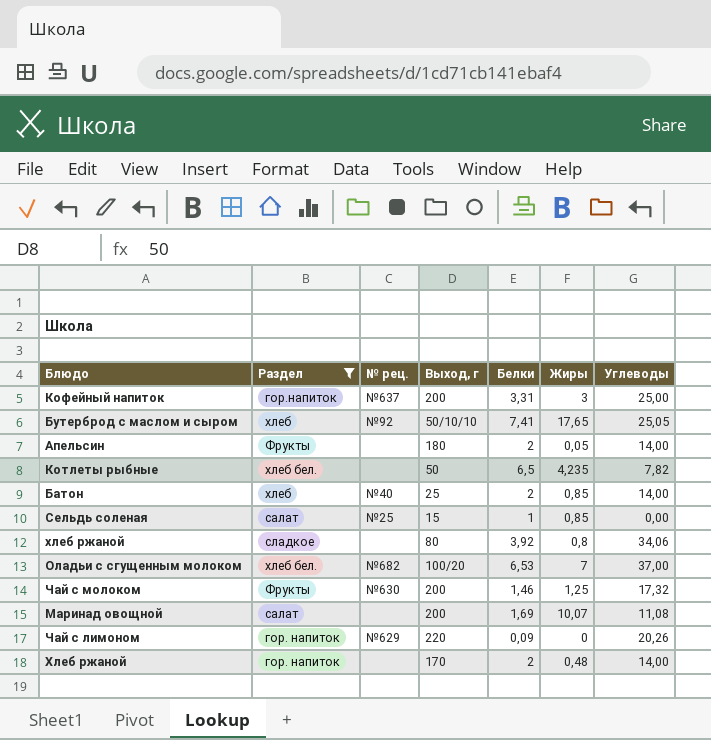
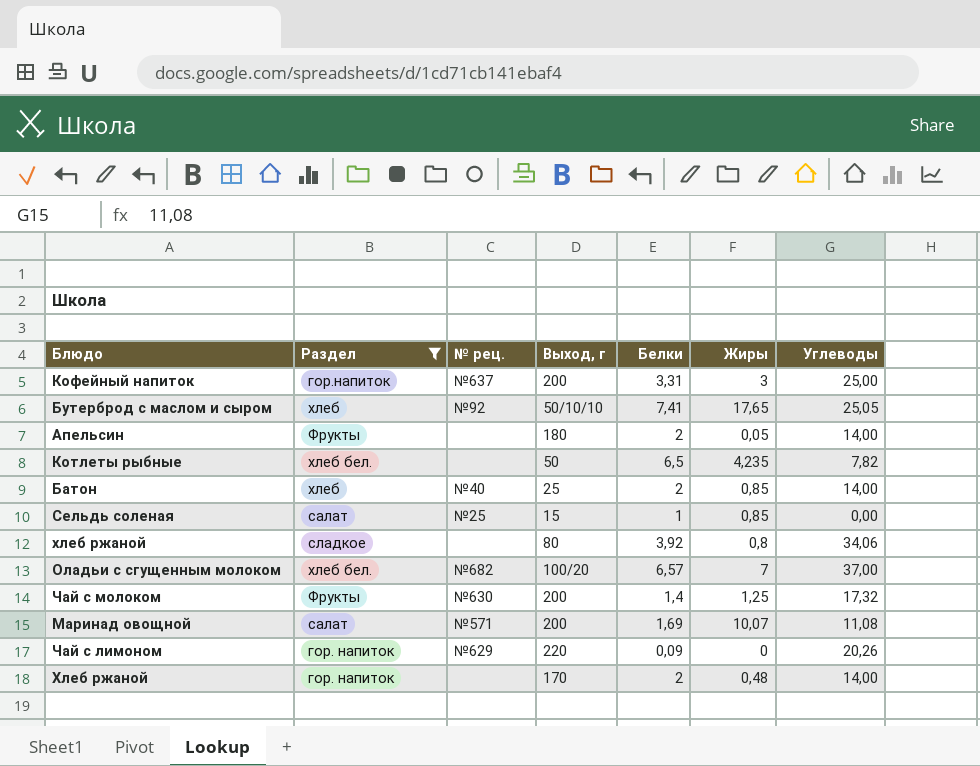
Оладьи с сгущенным молоком | Белки: 6,53 -> 6,57
Чай с молоком | Белки: 1,46 -> 1,4
Маринад овощной | № рец.: none -> №571

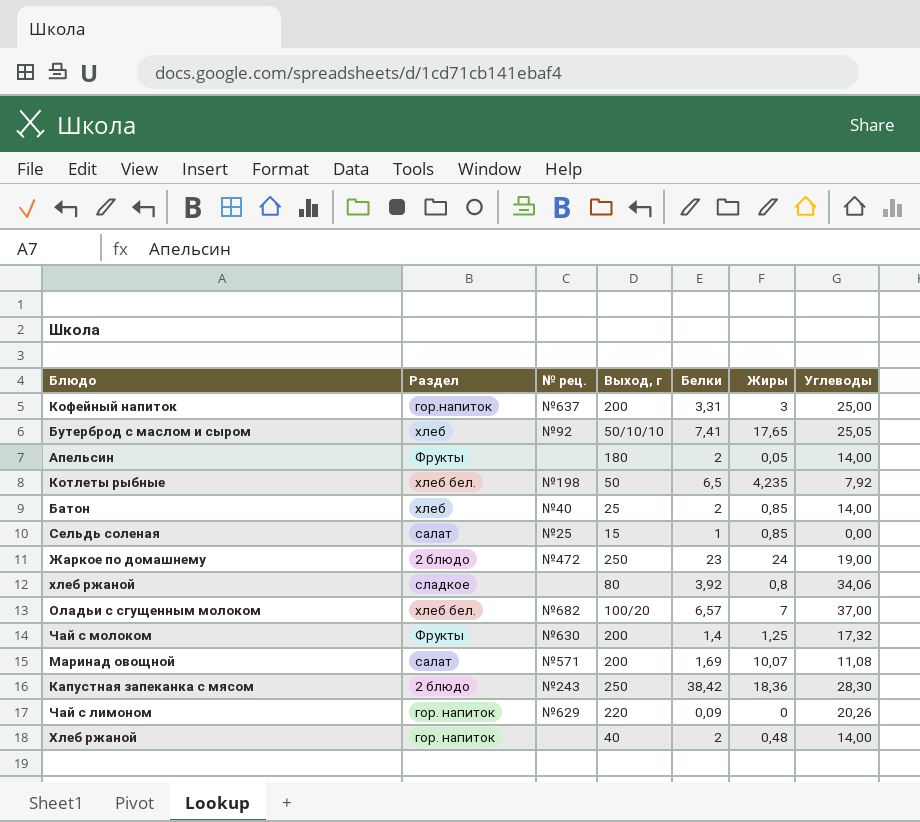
filter: Раздел != 2 блюдо -> none
Котлеты рыбные | № рец.: none -> №198
Котлеты рыбные | Углеводы: 7,82 -> 7,92
Хлеб ржаной | Выход, г: 170 -> 40

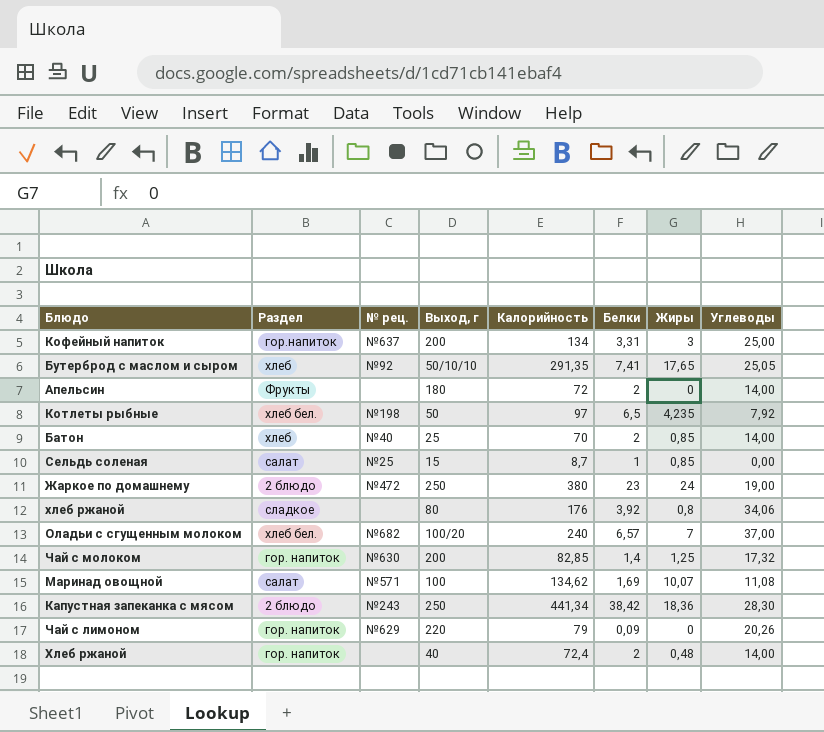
column Калорийность | position: none -> 5
Апельсин | Жиры: 0,05 -> 0
Чай с молоком | Раздел: Фрукты -> гор. напиток
Маринад овощной | Выход, г: 200 -> 100

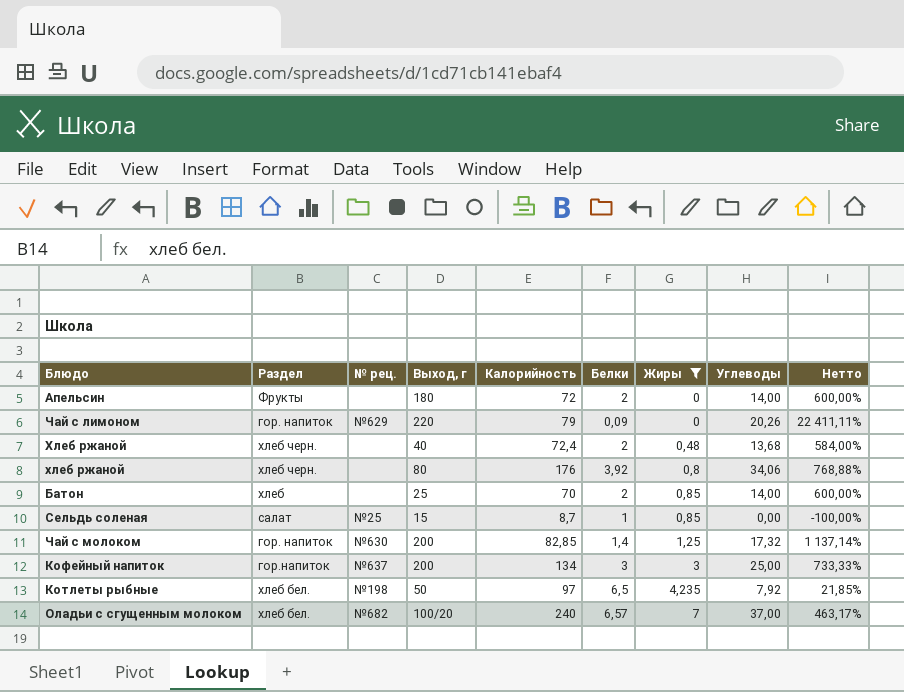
filter: none -> Жиры <= 7
row order: none -> Жиры ascending
column Нетто | formula: none -> ([Углеводы] - [Белки]) / [Белки]
Хлеб ржаной | Раздел: гор. напиток -> хлеб черн.
Хлеб ржаной | Углеводы: 14,00 -> 13,68
хлеб ржаной | Раздел: сладкое -> хлеб черн.
Батон | № рец.: №40 -> none
Кофейный напиток | Белки: 3,31 -> 3

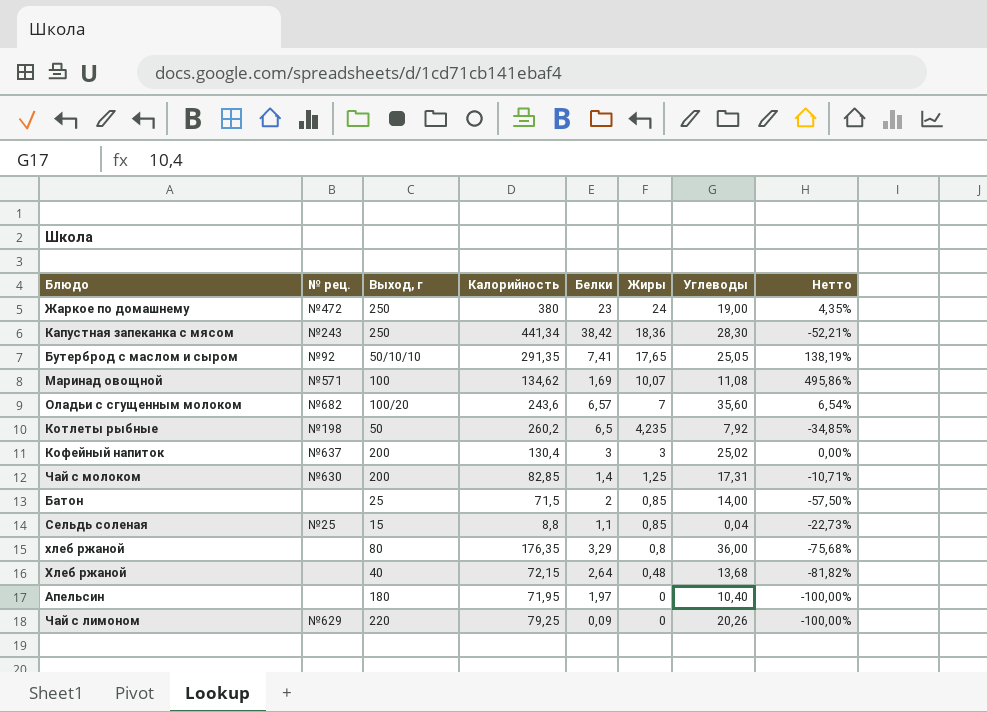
filter: Жиры <= 7 -> none
row order: Жиры ascending -> Жиры descending
column Раздел | position: 2 -> none
column Нетто | formula: ([Углеводы] - [Белки]) / [Белки] -> ([Жиры] - [Белки]) / [Белки]
Оладьи с сгущенным молоком | Калорийность: 240 -> 243,6
Оладьи с сгущенным молоком | Углеводы: 37,00 -> 35,60
Котлеты рыбные | Калорийность: 97 -> 260,2
Кофейный напиток | Калорийность: 134 -> 130,4
Кофейный напиток | Углеводы: 25,00 -> 25,02
Чай с молоком | Углеводы: 17,32 -> 17,31
Батон | Калорийность: 70 -> 71,5
Сельдь соленая | Калорийность: 8,7 -> 8,8
Сельдь соленая | Белки: 1 -> 1,1
Сельдь соленая | Углеводы: 0,00 -> 0,04
хлеб ржаной | Калорийность: 176 -> 176,35
хлеб ржаной | Белки: 3,92 -> 3,29
хлеб ржаной | Углеводы: 34,06 -> 36,00
Хлеб ржаной | Калорийность: 72,4 -> 72,15
Хлеб ржаной | Белки: 2 -> 2,64
Апельсин | Калорийность: 72 -> 71,95
Апельсин | Белки: 2 -> 1,97
Апельсин | Углеводы: 14,00 -> 10,40
Чай с лимоном | Калорийность: 79 -> 79,25

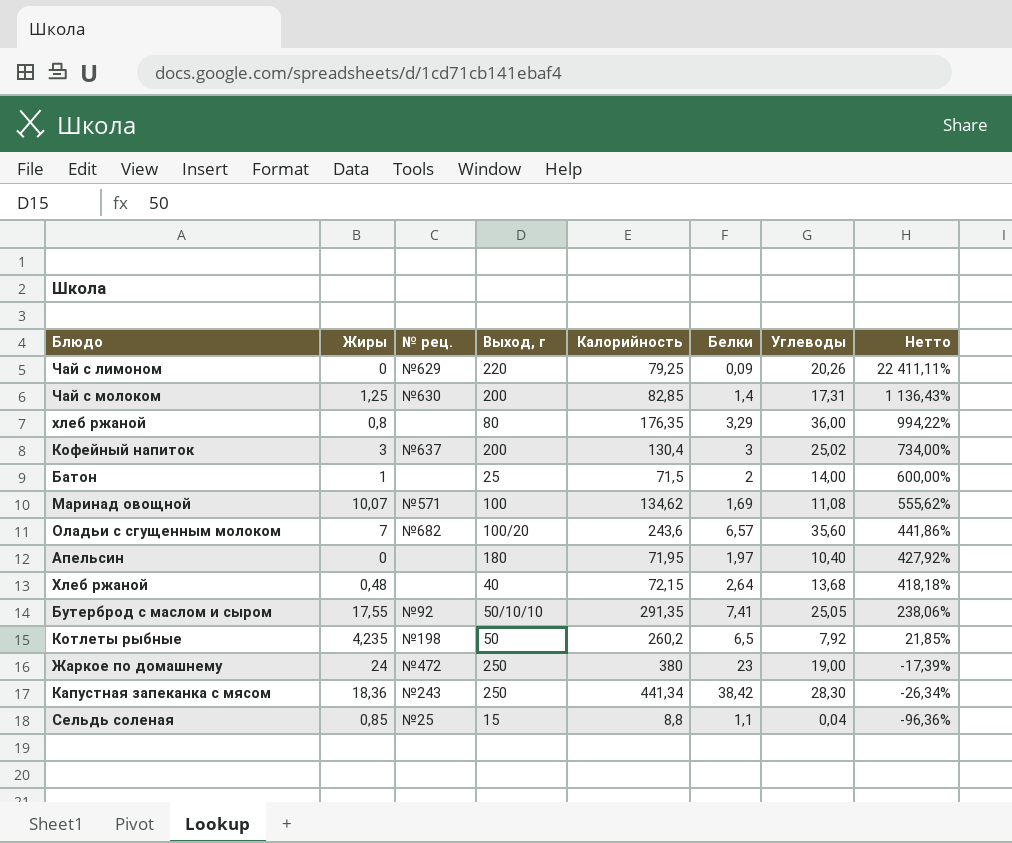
row order: Жиры descending -> Нетто descending
column Жиры | position: 6 -> 2
column Нетто | formula: ([Жиры] - [Белки]) / [Белки] -> ([Углеводы] - [Белки]) / [Белки]
Батон | Жиры: 0,85 -> 1
Бутерброд с маслом и сыром | Жиры: 17,65 -> 17,55

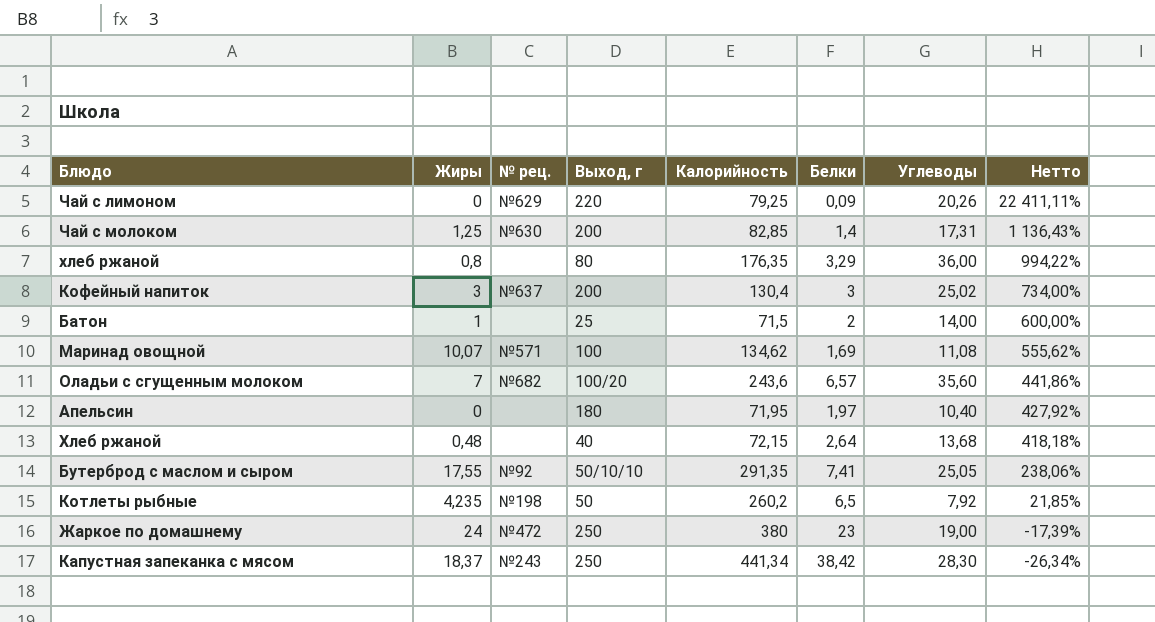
row Сельдь соленая: 0,85 | №25 | 15 | 8,8 | 1,1 | 0,04 | -96,36% -> none
Капустная запеканка с мясом | Жиры: 18,36 -> 18,37

